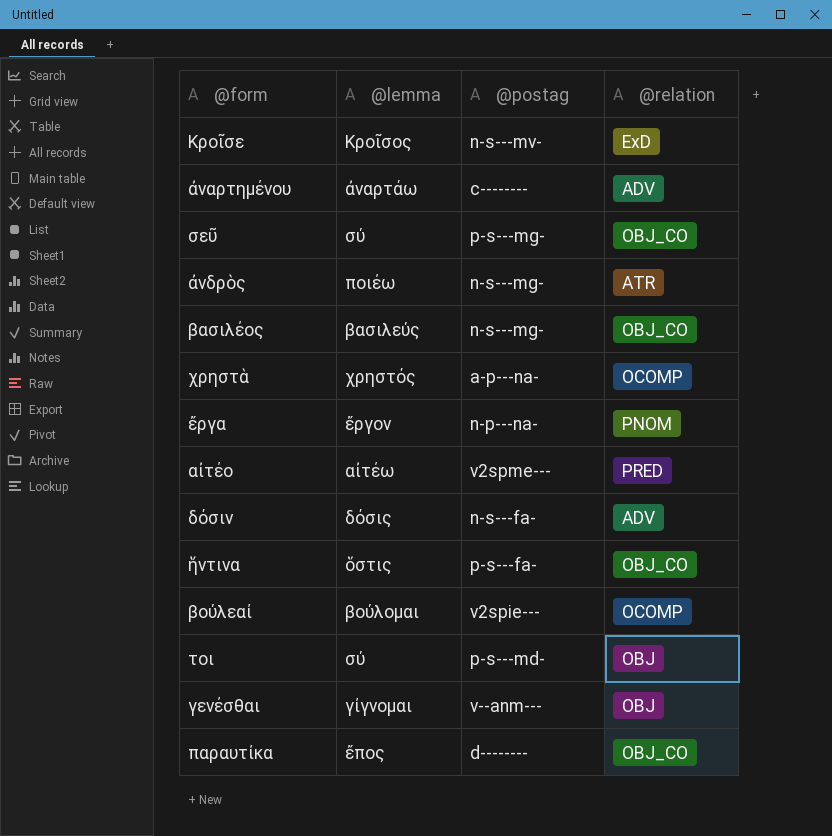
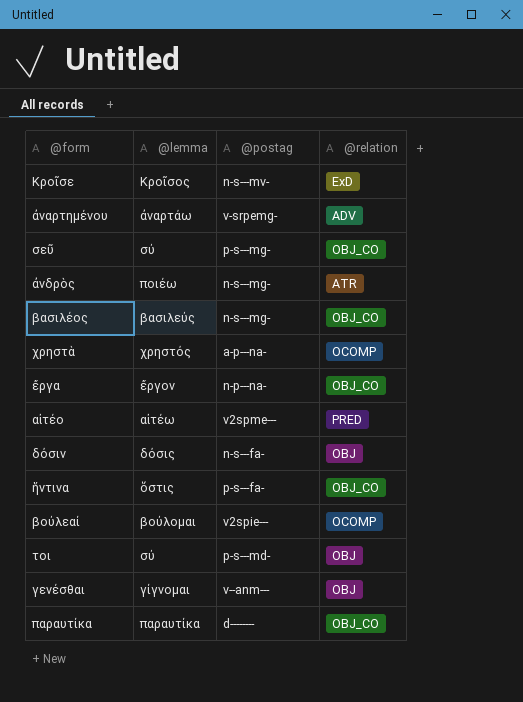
ἀναρτημένου | @postag: c-------- -> v-srpemg-
ἔργα | @relation: PNOM -> OBJ_CO
δόσιν | @relation: ADV -> OBJ
παραυτίκα | @lemma: ἔπος -> παραυτίκα

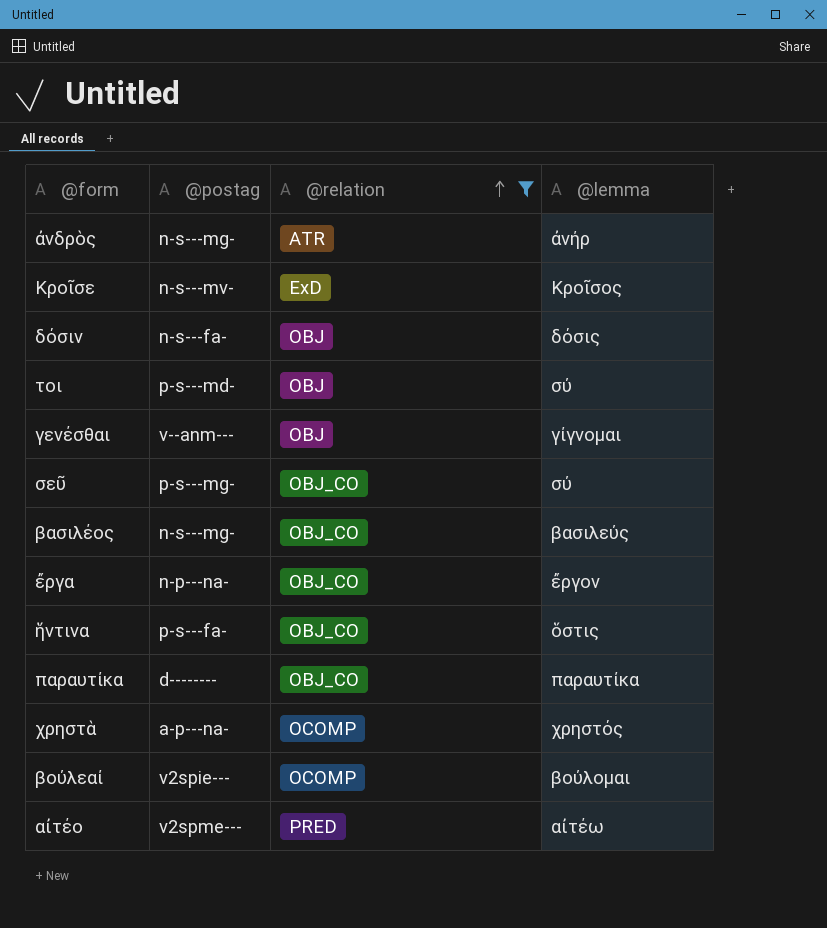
filter: none -> @relation != ADV
row order: none -> @relation ascending
column @lemma | position: 2 -> 4
ἀνδρὸς | @lemma: ποιέω -> ἀνήρ

